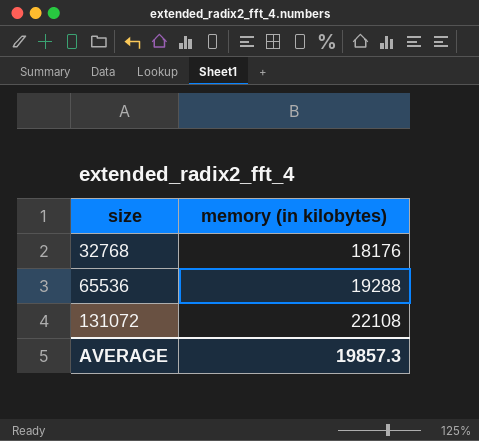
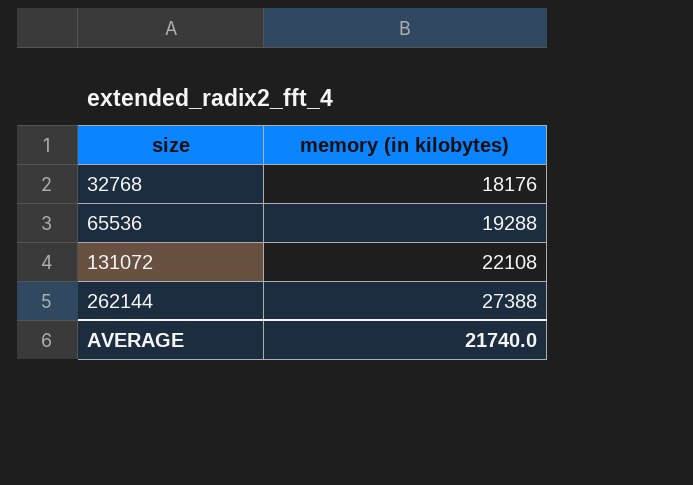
row 262144: none -> 27388
AVERAGE | memory (in kilobytes): 19857.3 -> 21740.0

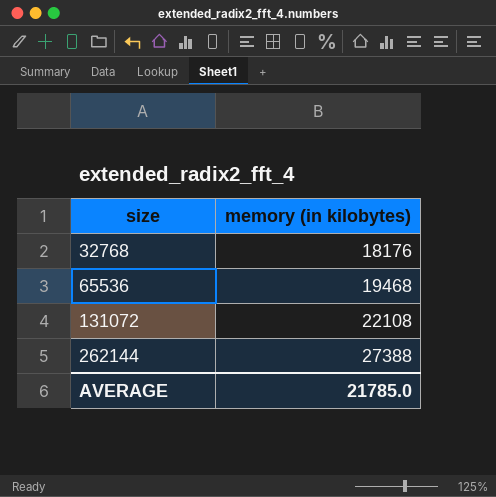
65536 | memory (in kilobytes): 19288 -> 19468
AVERAGE | memory (in kilobytes): 21740.0 -> 21785.0

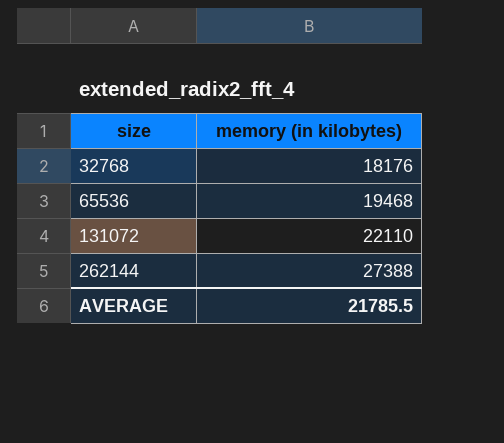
131072 | memory (in kilobytes): 22108 -> 22110
AVERAGE | memory (in kilobytes): 21785.0 -> 21785.5

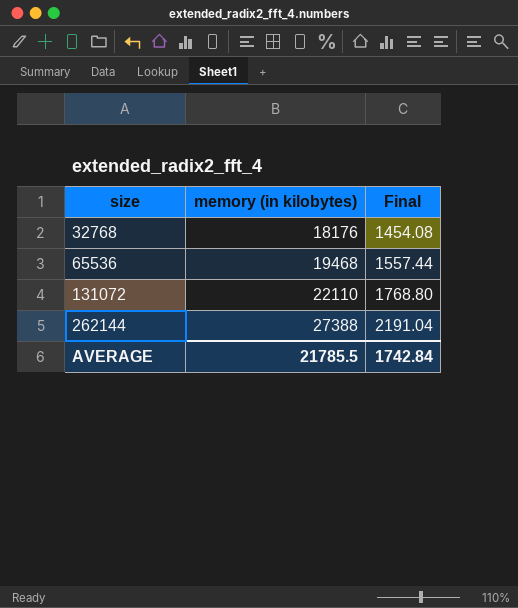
column Final | formula: none -> [memory (in kilobytes)] * 0.08

